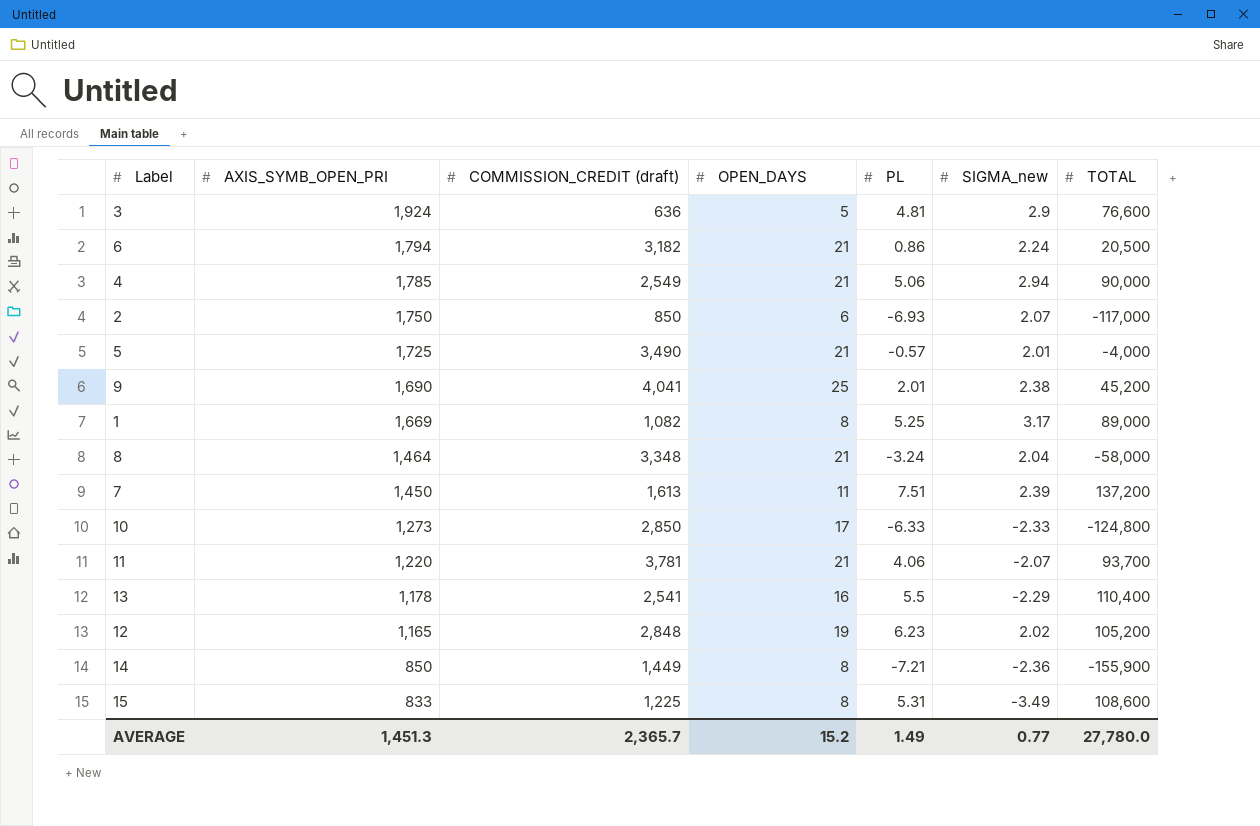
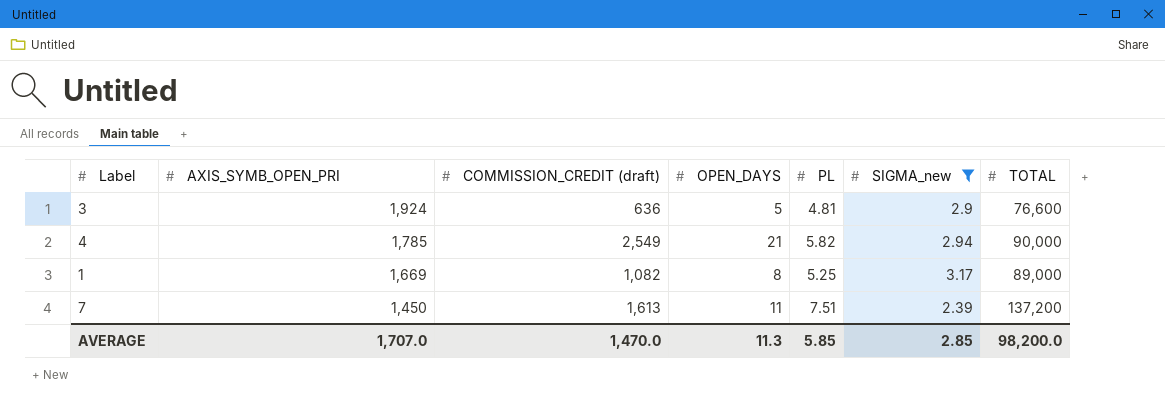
filter: none -> SIGMA_new >= 2.39
4 | PL: 5.06 -> 5.82
AVERAGE | AXIS_SYMB_OPEN_PRI: 1,451.3 -> 1,707.0
AVERAGE | COMMISSION_CREDIT (draft): 2,365.7 -> 1,470.0
AVERAGE | OPEN_DAYS: 15.2 -> 11.3
AVERAGE | PL: 1.49 -> 5.85
AVERAGE | SIGMA_new: 0.77 -> 2.85
AVERAGE | TOTAL: 27,780.0 -> 98,200.0

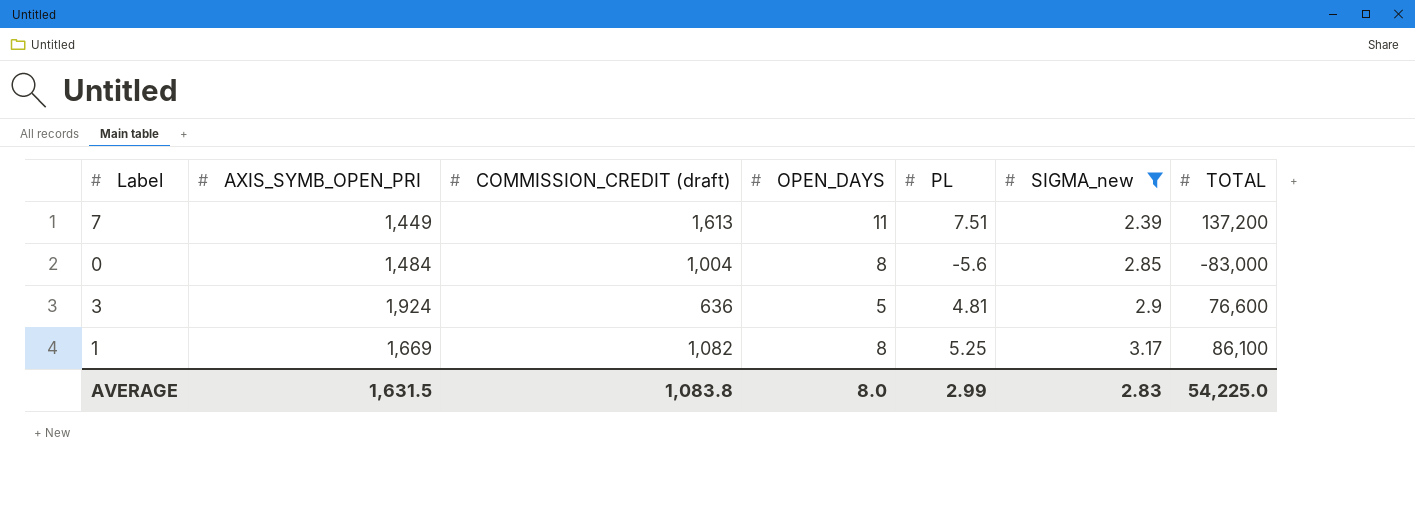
row order: AXIS_SYMB_OPEN_PRI descending -> SIGMA_new ascending
row 4: 1,785 | 2,549 | 21 | 5.82 | 2.94 | 90,000 -> none
7 | AXIS_SYMB_OPEN_PRI: 1,450 -> 1,449
row 0: none -> 1,484 | 1,004 | 8 | -5.6 | 2.85 | -83,000
1 | TOTAL: 89,000 -> 86,100
AVERAGE | AXIS_SYMB_OPEN_PRI: 1,707.0 -> 1,631.5
AVERAGE | COMMISSION_CREDIT (draft): 1,470.0 -> 1,083.8
AVERAGE | OPEN_DAYS: 11.3 -> 8.0
AVERAGE | PL: 5.85 -> 2.99
AVERAGE | SIGMA_new: 2.85 -> 2.83
AVERAGE | TOTAL: 98,200.0 -> 54,225.0

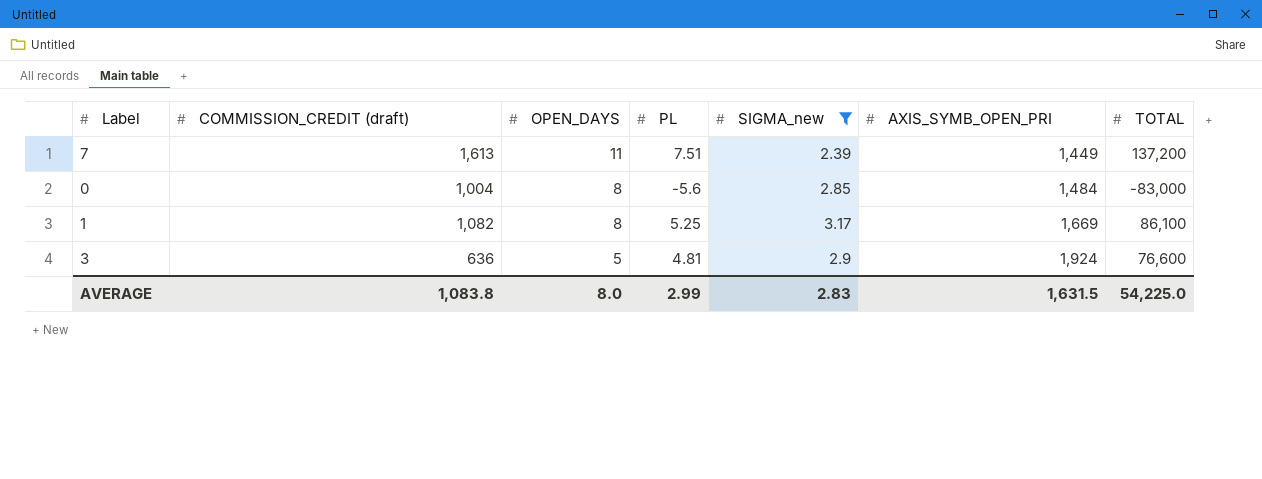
row order: SIGMA_new ascending -> OPEN_DAYS descending
column AXIS_SYMB_OPEN_PRI | position: 2 -> 6

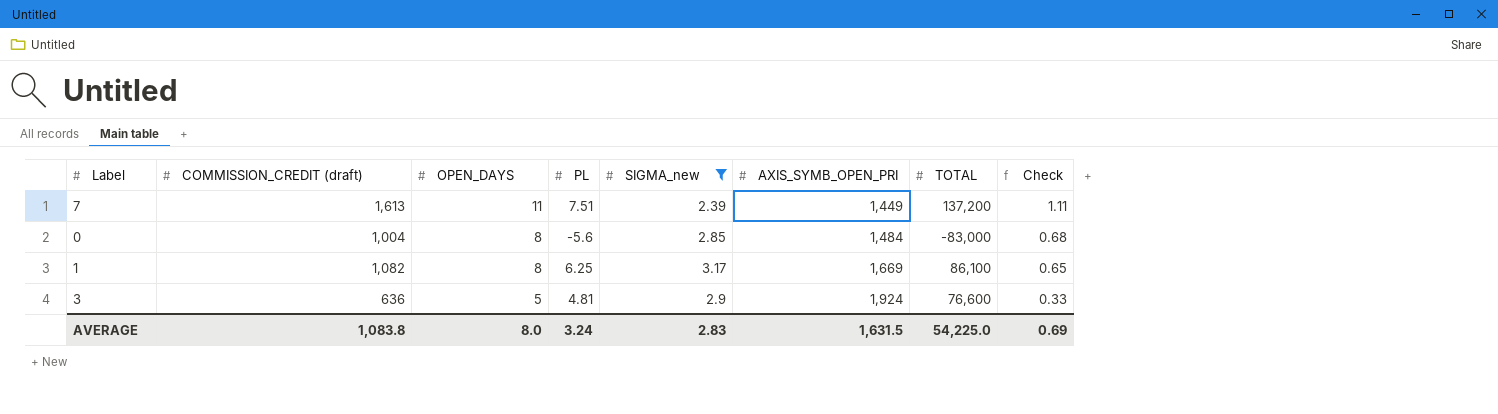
column Check | formula: none -> [COMMISSION_CREDIT (draft)] / [AXIS_SYMB_OPEN_PRI]
1 | PL: 5.25 -> 6.25
AVERAGE | PL: 2.99 -> 3.24

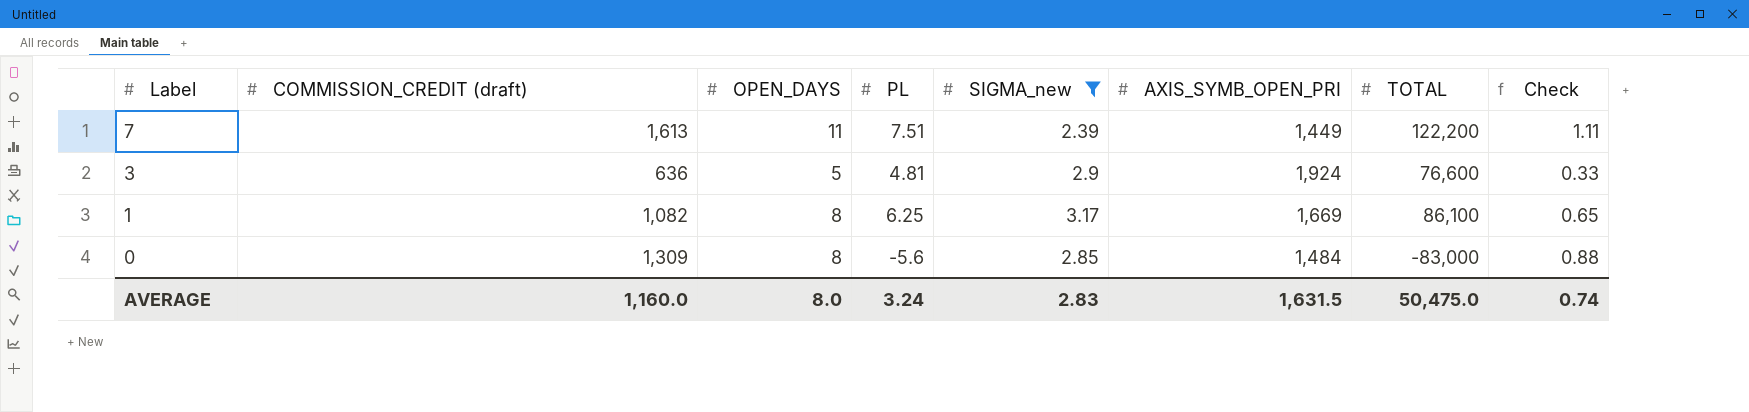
row order: OPEN_DAYS descending -> Label descending
7 | TOTAL: 137,200 -> 122,200
0 | COMMISSION_CREDIT (draft): 1,004 -> 1,309
0 | Check: 0.68 -> 0.88
AVERAGE | COMMISSION_CREDIT (draft): 1,083.8 -> 1,160.0
AVERAGE | TOTAL: 54,225.0 -> 50,475.0
AVERAGE | Check: 0.69 -> 0.74

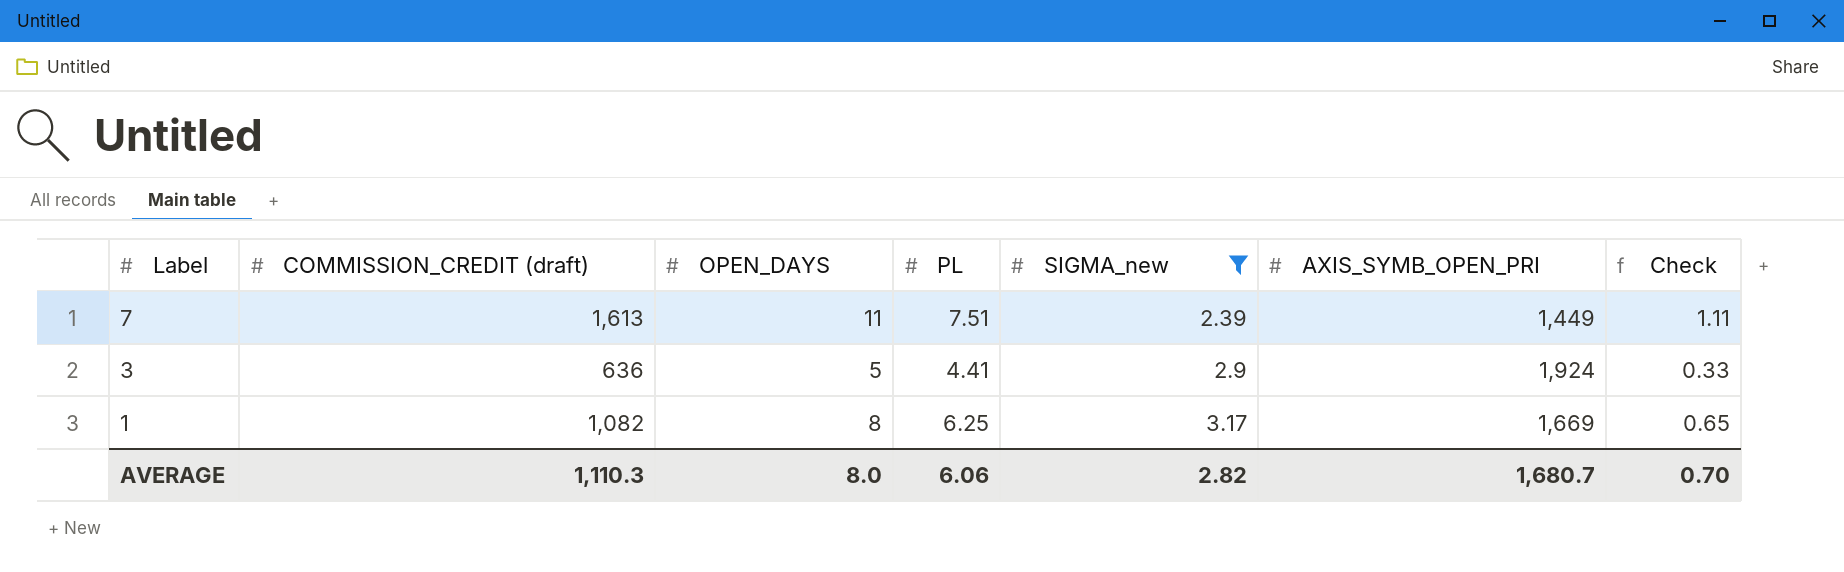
column TOTAL | position: 7 -> none
row 0: 1,309 | 8 | -5.6 | 2.85 | 1,484 | -83,000 | 0.88 -> none
3 | PL: 4.81 -> 4.41
AVERAGE | COMMISSION_CREDIT (draft): 1,160.0 -> 1,110.3
AVERAGE | PL: 3.24 -> 6.06
AVERAGE | SIGMA_new: 2.83 -> 2.82
AVERAGE | AXIS_SYMB_OPEN_PRI: 1,631.5 -> 1,680.7
AVERAGE | Check: 0.74 -> 0.70

